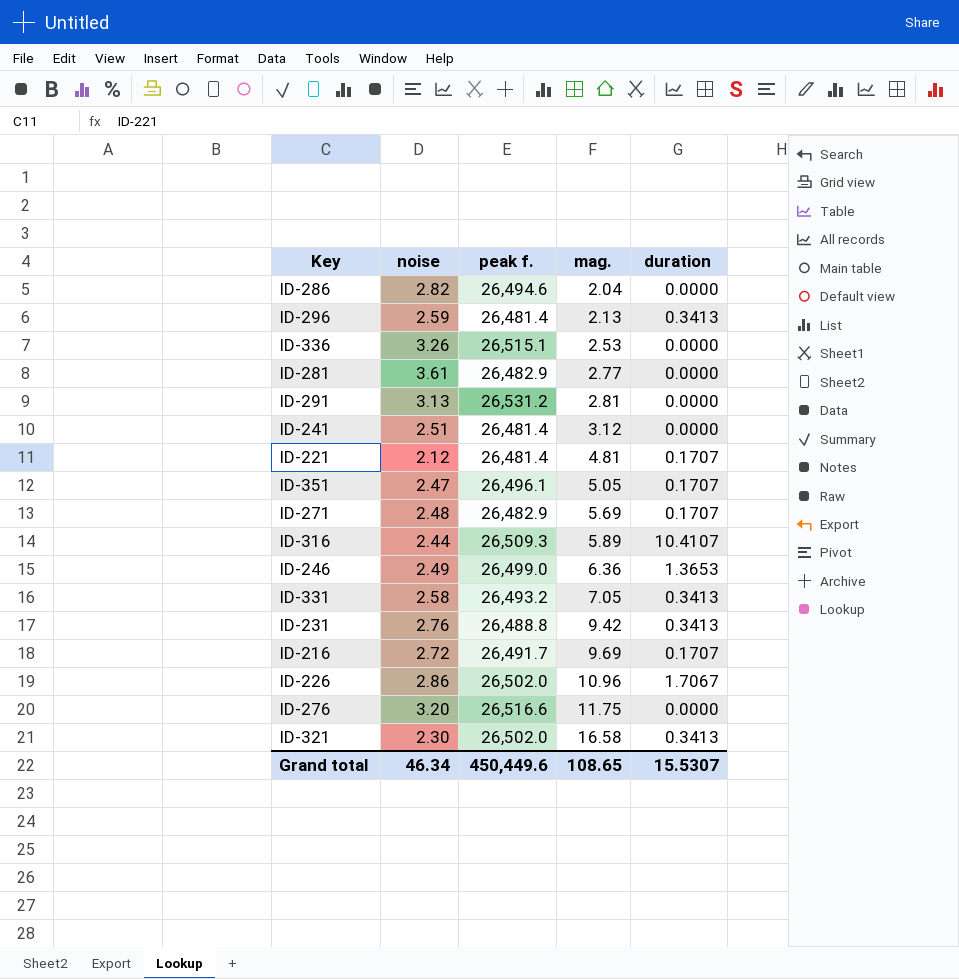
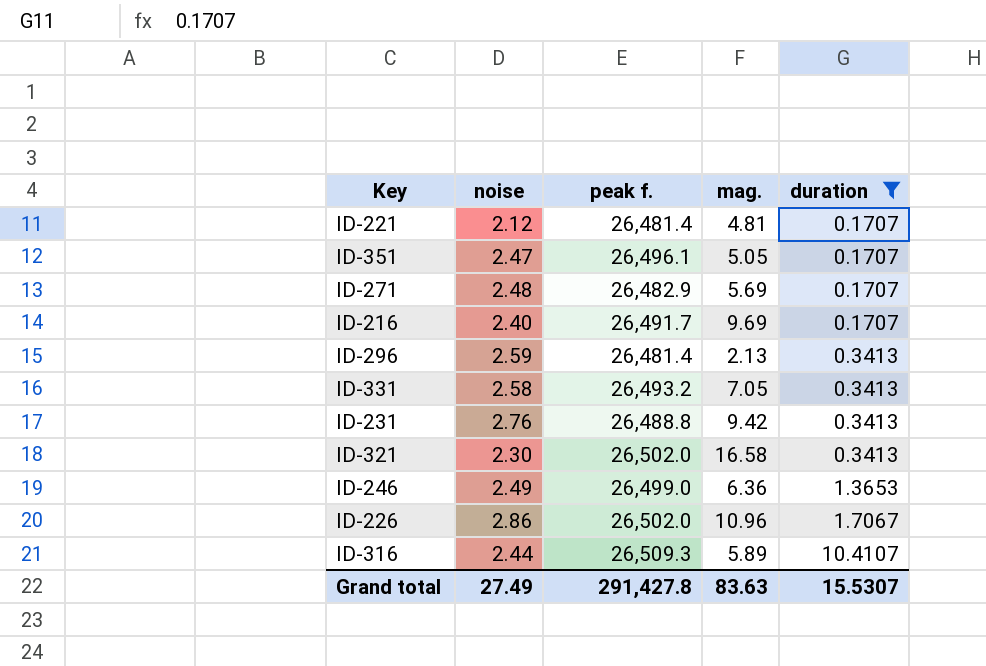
filter: none -> duration != 0.0000
row order: mag. ascending -> duration ascending
ID-216 | noise: 2.72 -> 2.40
Grand total | noise: 46.34 -> 27.49
Grand total | peak f.: 450,449.6 -> 291,427.8
Grand total | mag.: 108.65 -> 83.63

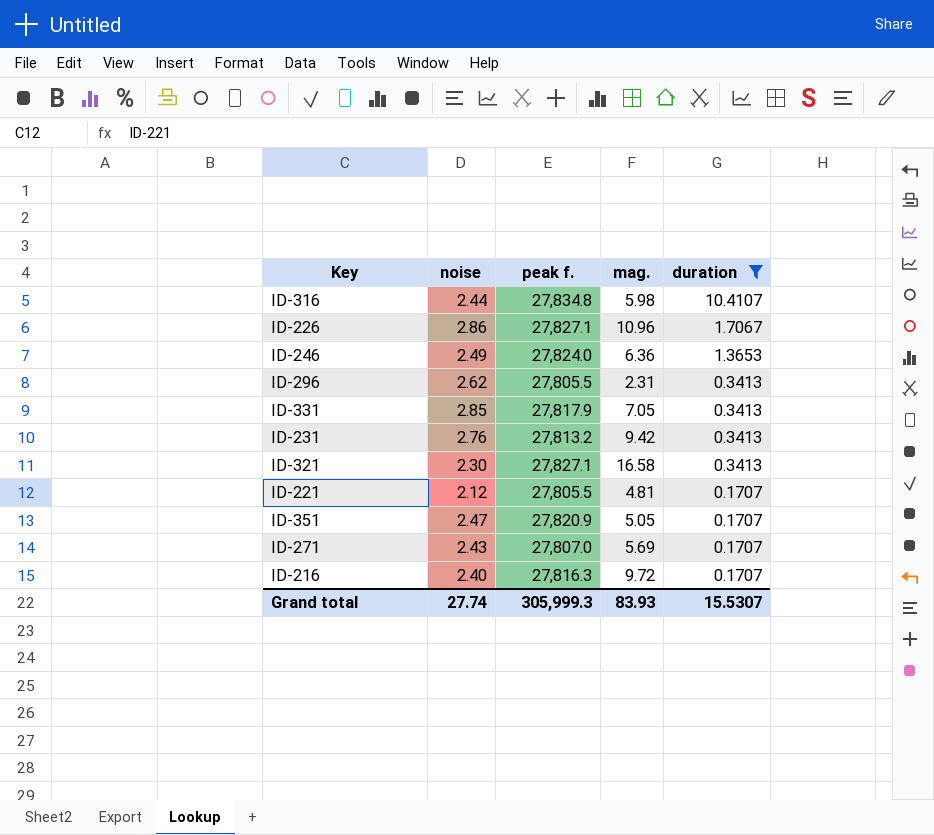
row order: duration ascending -> duration descending
ID-316 | peak f.: 26,509.3 -> 27,834.8
ID-316 | mag.: 5.89 -> 5.98
ID-226 | peak f.: 26,502.0 -> 27,827.1
ID-246 | peak f.: 26,499.0 -> 27,824.0
ID-296 | noise: 2.59 -> 2.62
ID-296 | peak f.: 26,481.4 -> 27,805.5
ID-296 | mag.: 2.13 -> 2.31
ID-331 | noise: 2.58 -> 2.85
ID-331 | peak f.: 26,493.2 -> 27,817.9
ID-231 | peak f.: 26,488.8 -> 27,813.2
ID-321 | peak f.: 26,502.0 -> 27,827.1
ID-221 | peak f.: 26,481.4 -> 27,805.5
ID-351 | peak f.: 26,496.1 -> 27,820.9
ID-271 | noise: 2.48 -> 2.43
ID-271 | peak f.: 26,482.9 -> 27,807.0
ID-216 | peak f.: 26,491.7 -> 27,816.3
ID-216 | mag.: 9.69 -> 9.72
Grand total | noise: 27.49 -> 27.74
Grand total | peak f.: 291,427.8 -> 305,999.3
Grand total | mag.: 83.63 -> 83.93

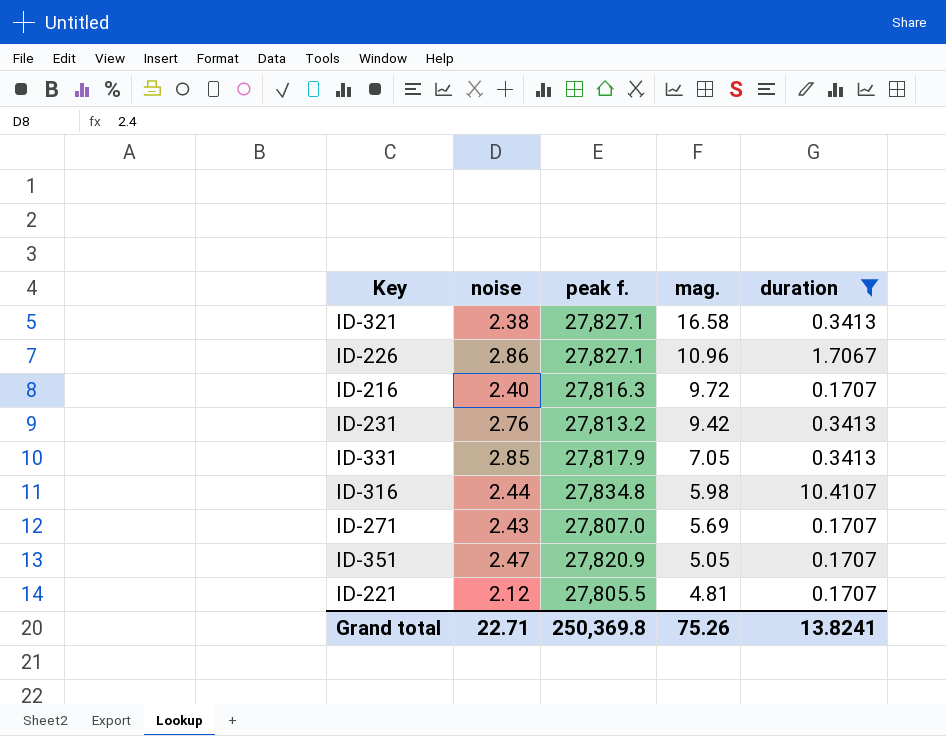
row order: duration descending -> mag. descending
row ID-246: 2.49 | 27,824.0 | 6.36 | 1.3653 -> none
row ID-296: 2.62 | 27,805.5 | 2.31 | 0.3413 -> none
ID-321 | noise: 2.30 -> 2.38
Grand total | noise: 27.74 -> 22.71
Grand total | peak f.: 305,999.3 -> 250,369.8
Grand total | mag.: 83.93 -> 75.26
Grand total | duration: 15.5307 -> 13.8241

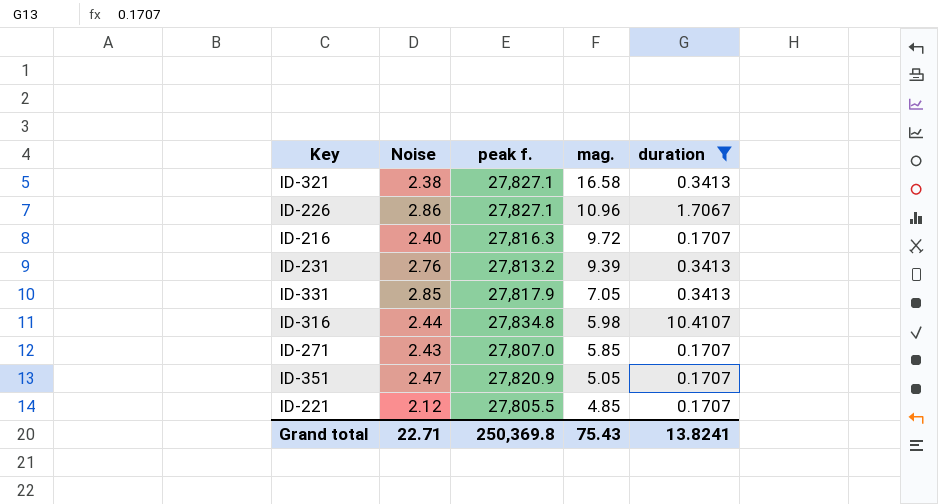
column name: noise -> Noise
ID-231 | mag.: 9.42 -> 9.39
ID-271 | mag.: 5.69 -> 5.85
ID-221 | mag.: 4.81 -> 4.85
Grand total | mag.: 75.26 -> 75.43

